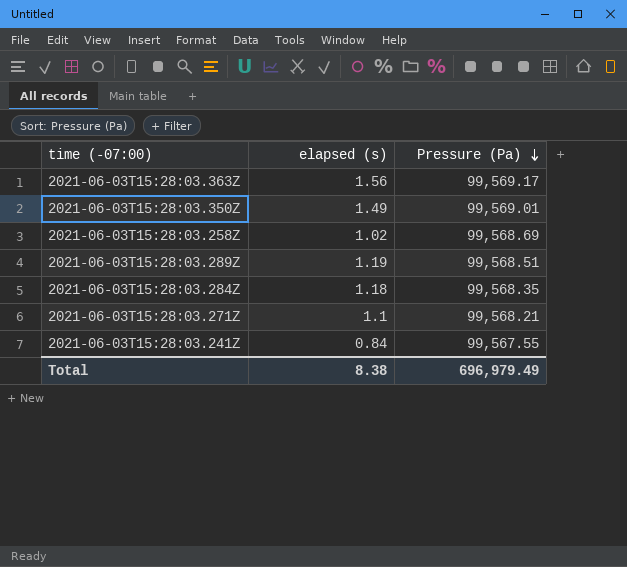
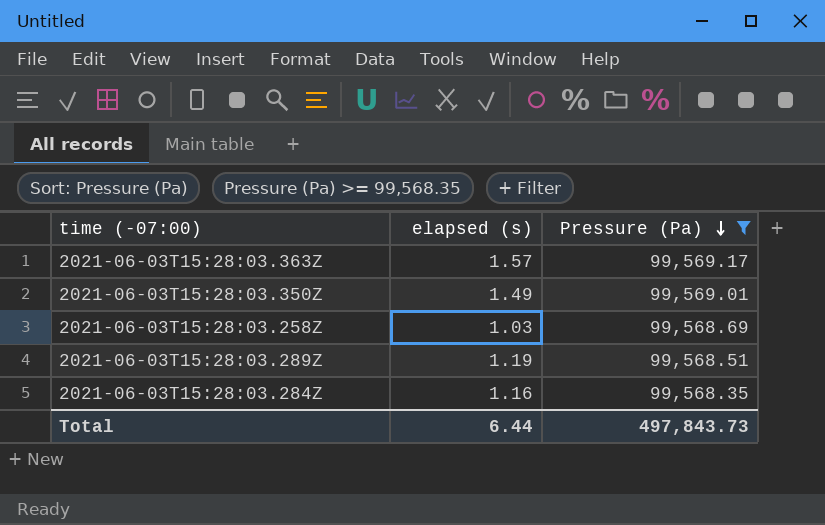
filter: none -> Pressure (Pa) >= 99,568.35
2021-06-03T15:28:03.363Z | elapsed (s): 1.56 -> 1.57
2021-06-03T15:28:03.258Z | elapsed (s): 1.02 -> 1.03
2021-06-03T15:28:03.284Z | elapsed (s): 1.18 -> 1.16
Total | elapsed (s): 8.38 -> 6.44
Total | Pressure (Pa): 696,979.49 -> 497,843.73

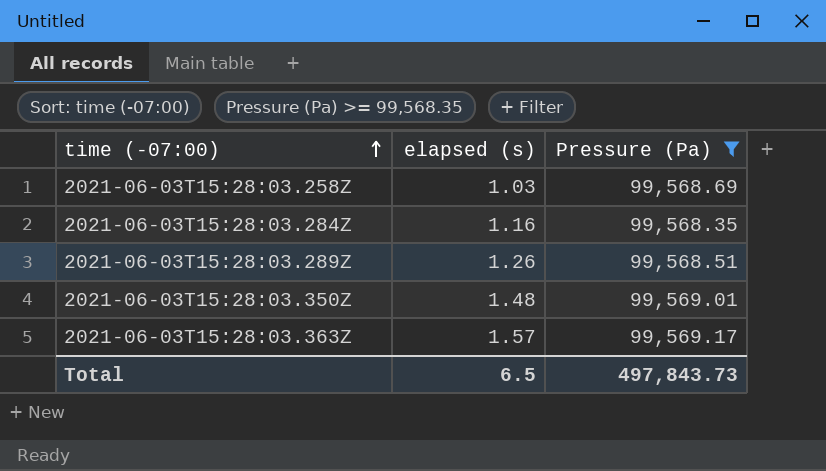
row order: Pressure (Pa) descending -> time (-07:00) ascending
2021-06-03T15:28:03.289Z | elapsed (s): 1.19 -> 1.26
2021-06-03T15:28:03.350Z | elapsed (s): 1.49 -> 1.48
Total | elapsed (s): 6.44 -> 6.5

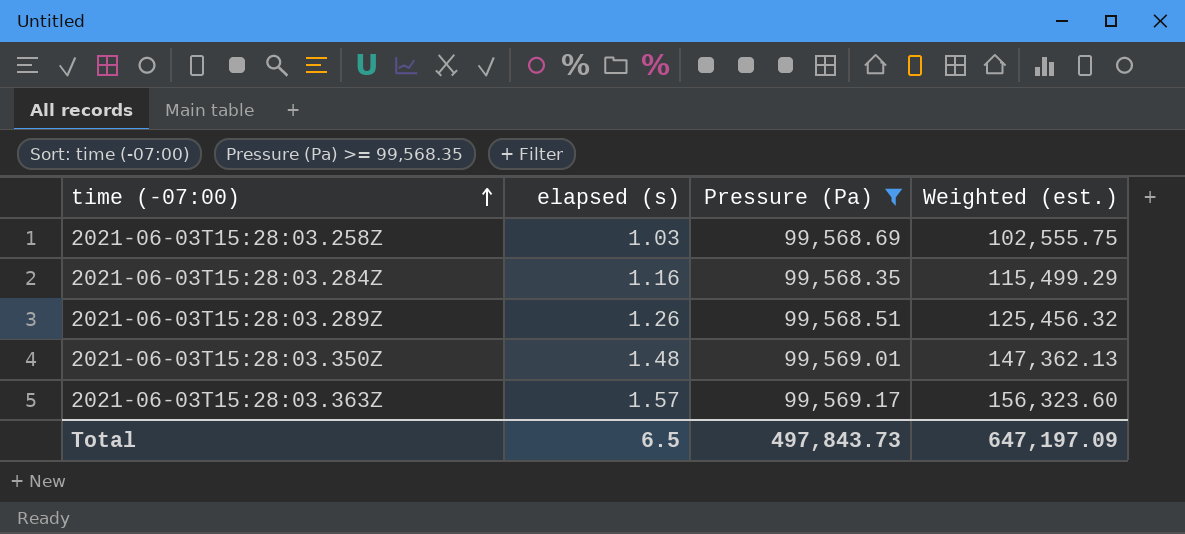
column Weighted (est.) | formula: none -> [elapsed (s)] * [Pressure (Pa)]

